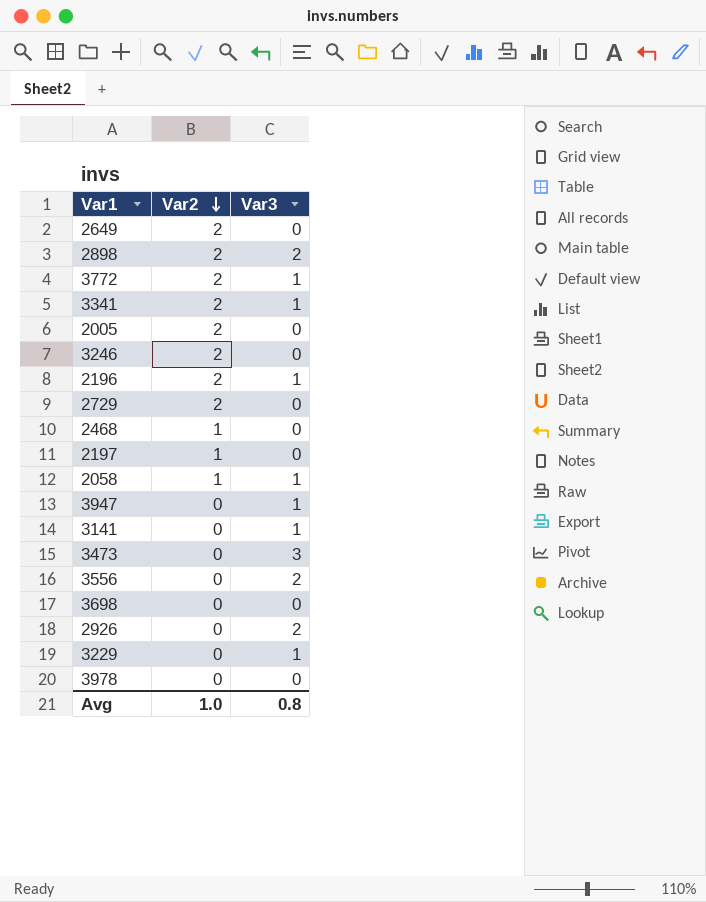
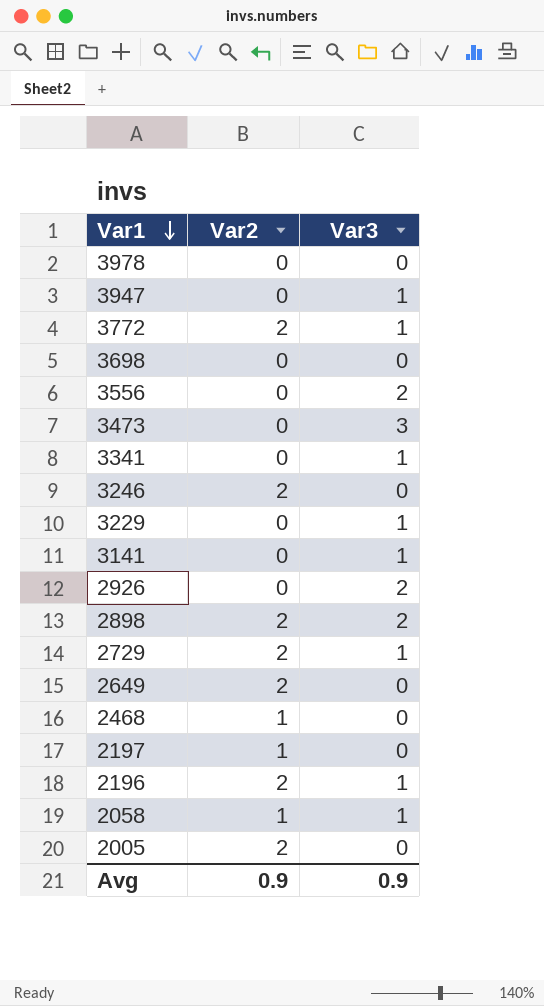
row order: Var2 descending -> Var1 descending
3341 | Var2: 2 -> 0
2729 | Var3: 0 -> 1
Avg | Var2: 1.0 -> 0.9
Avg | Var3: 0.8 -> 0.9

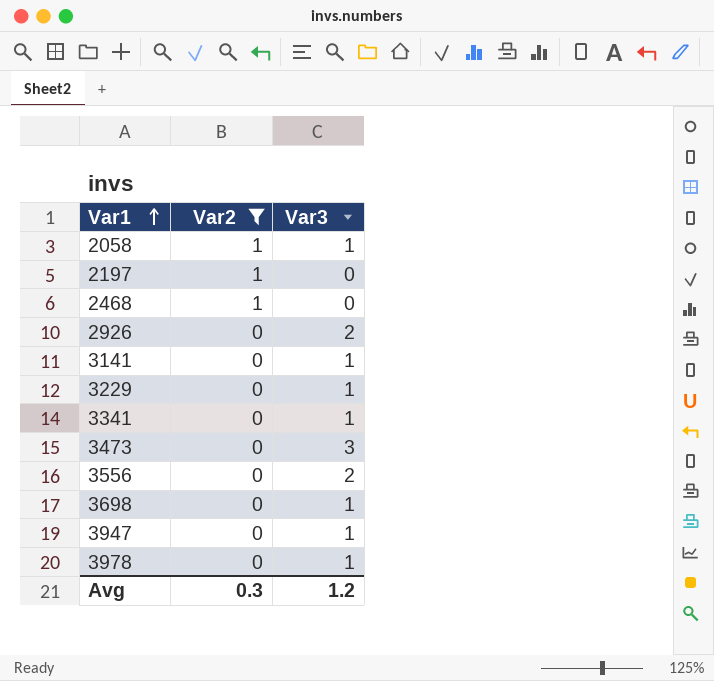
filter: none -> Var2 != 2
row order: Var1 descending -> Var1 ascending
3698 | Var3: 0 -> 1
3978 | Var3: 0 -> 1
Avg | Var2: 0.9 -> 0.3
Avg | Var3: 0.9 -> 1.2

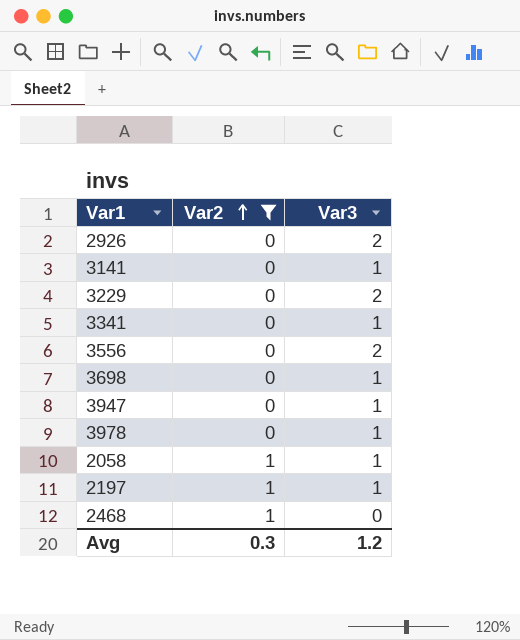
row order: Var1 ascending -> Var2 ascending
row 3473: 0 | 3 -> none
3229 | Var3: 1 -> 2
2197 | Var3: 0 -> 1

